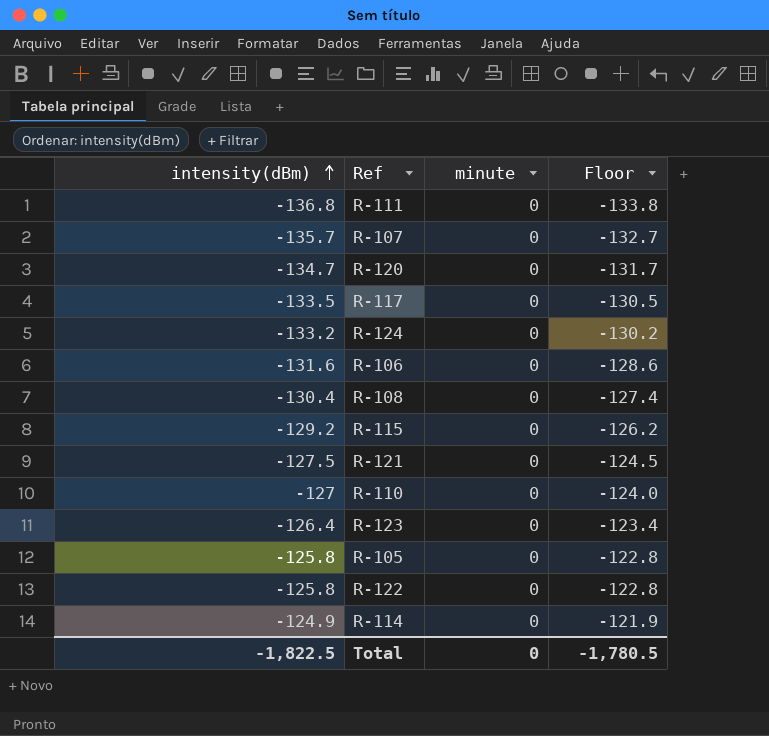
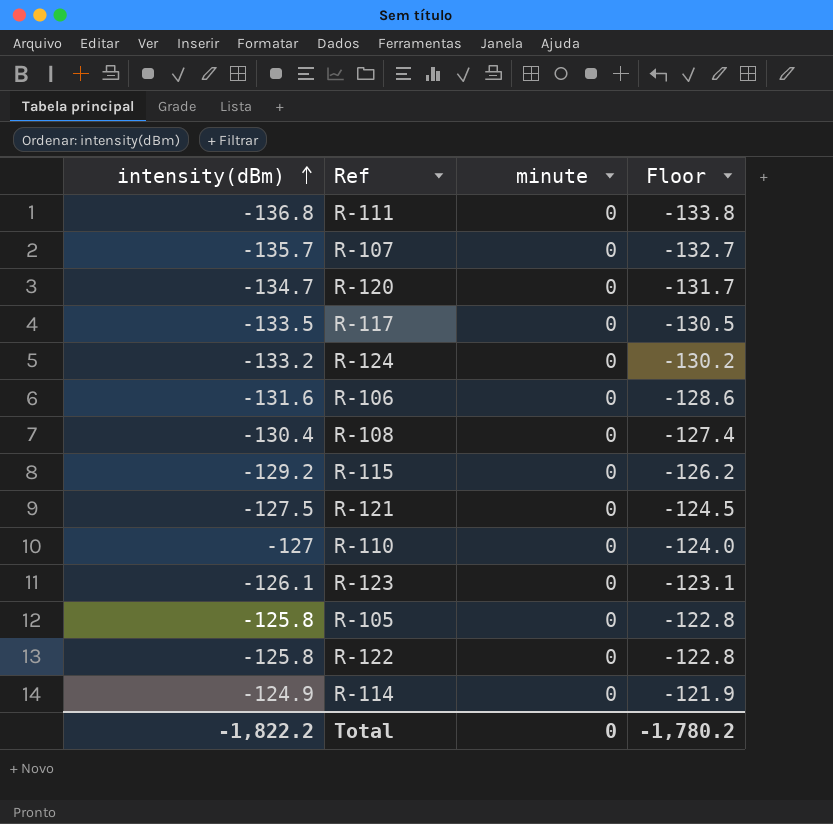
R-123 | intensity(dBm): -126.4 -> -126.1
R-123 | Floor: -123.4 -> -123.1
Total | intensity(dBm): -1,822.5 -> -1,822.2
Total | Floor: -1,780.5 -> -1,780.2

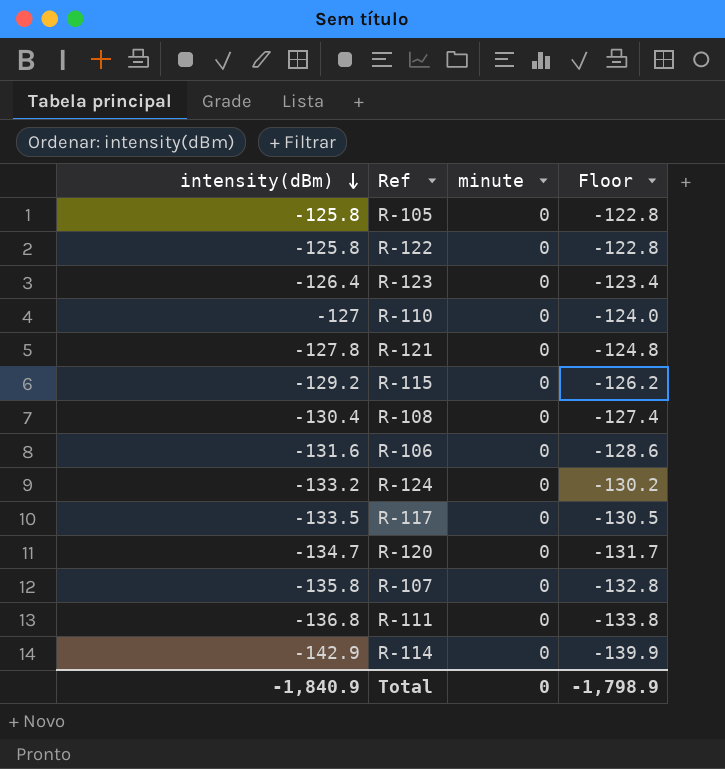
row order: intensity(dBm) ascending -> intensity(dBm) descending
R-123 | intensity(dBm): -126.1 -> -126.4
R-123 | Floor: -123.1 -> -123.4
R-121 | intensity(dBm): -127.5 -> -127.8
R-121 | Floor: -124.5 -> -124.8
R-107 | intensity(dBm): -135.7 -> -135.8
R-107 | Floor: -132.7 -> -132.8
R-114 | intensity(dBm): -124.9 -> -142.9
R-114 | Floor: -121.9 -> -139.9
Total | intensity(dBm): -1,822.2 -> -1,840.9
Total | Floor: -1,780.2 -> -1,798.9

